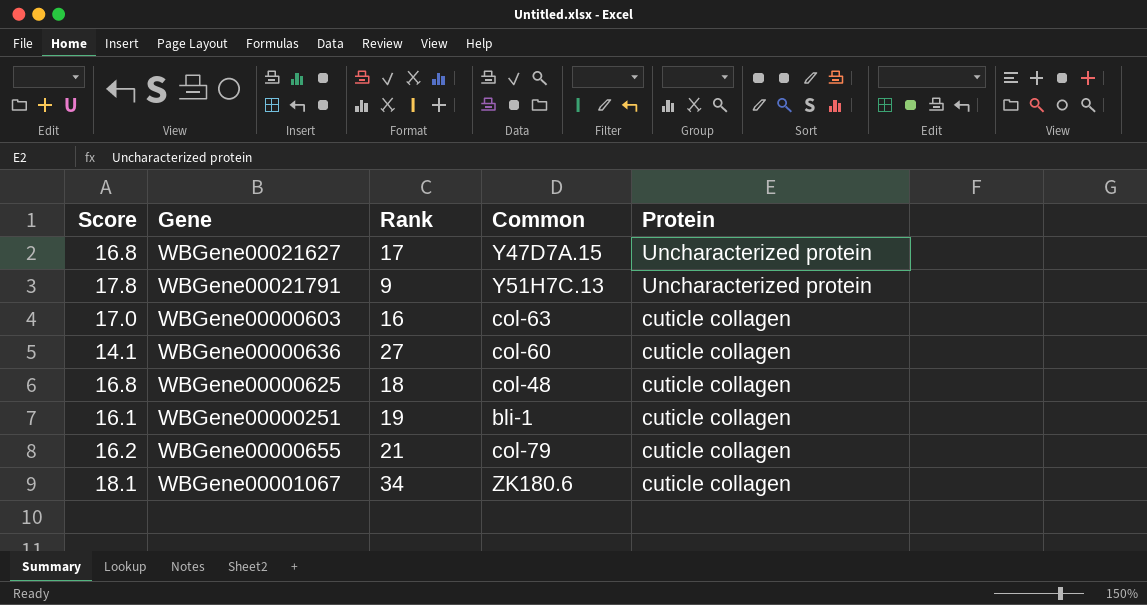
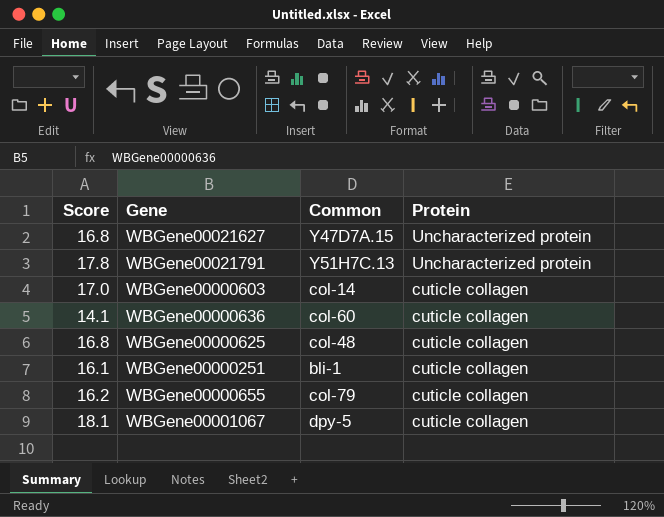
column Rank | position: 3 -> none
WBGene00000603 | Common: col-63 -> col-14
WBGene00001067 | Common: ZK180.6 -> dpy-5

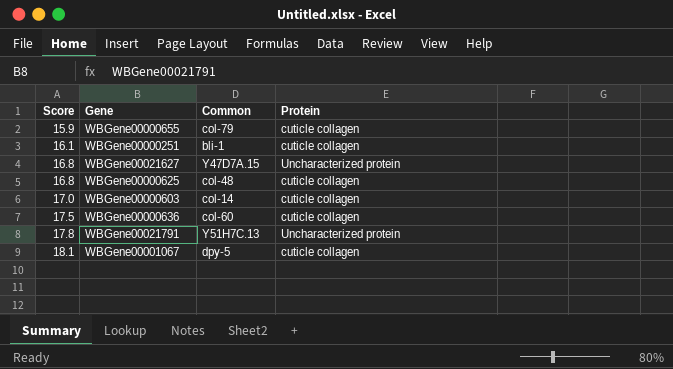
row order: Protein descending -> Score ascending
WBGene00000655 | Score: 16.2 -> 15.9
WBGene00000636 | Score: 14.1 -> 17.5

